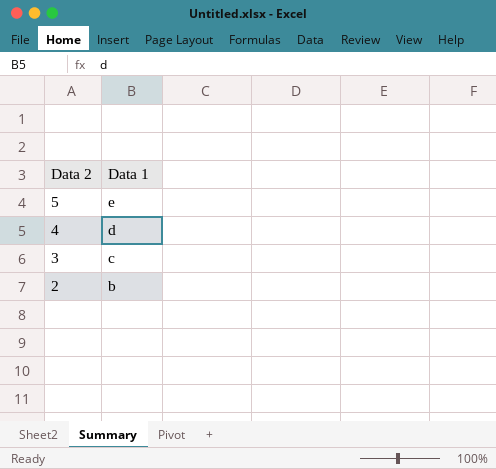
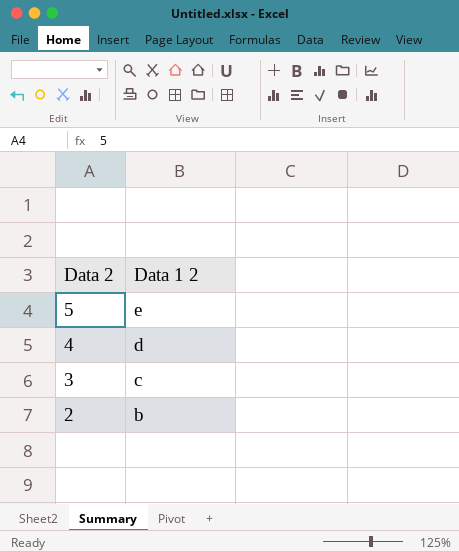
column name: Data 1 -> Data 1 2

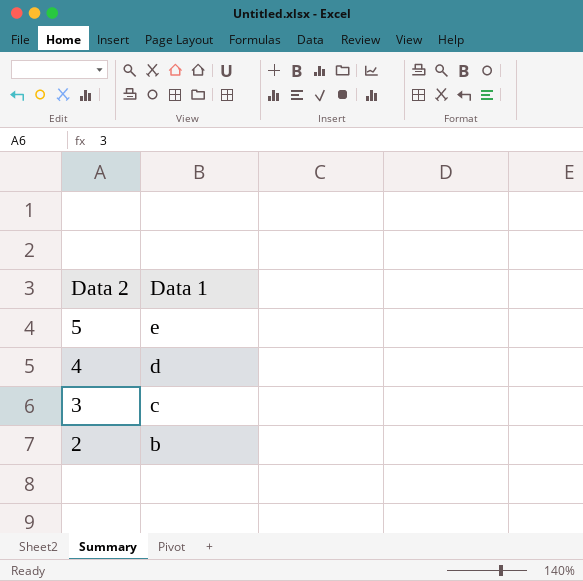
column name: Data 1 2 -> Data 1

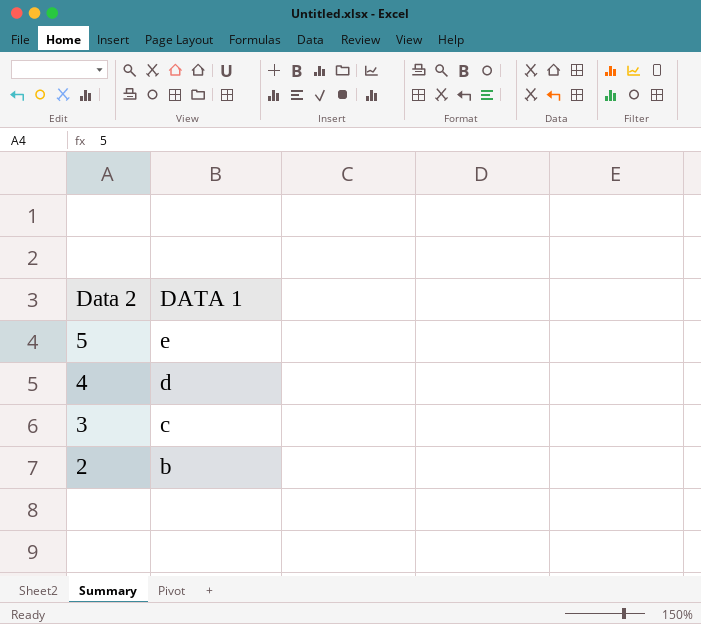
column name: Data 1 -> DATA 1

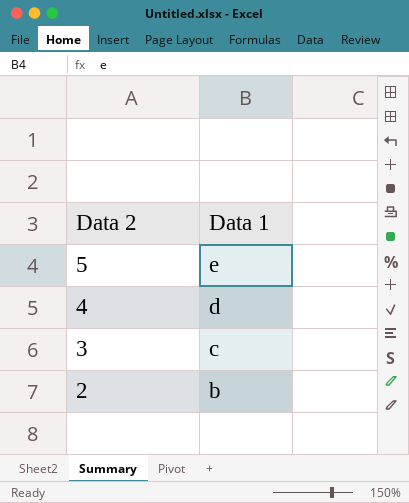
column name: DATA 1 -> Data 1

